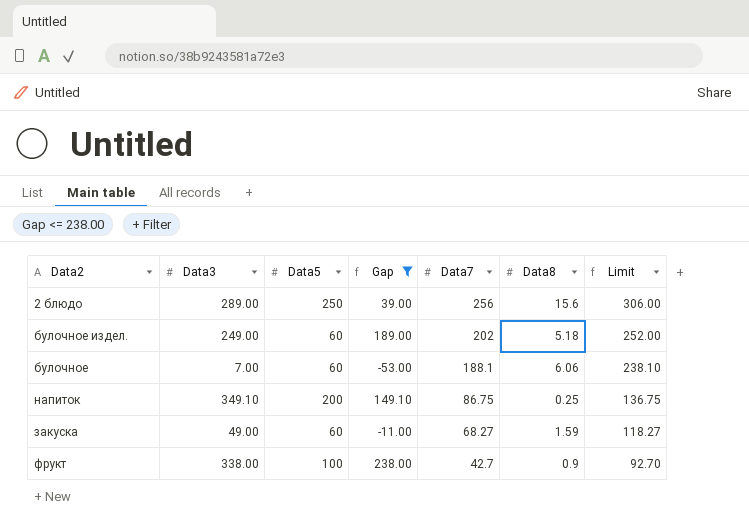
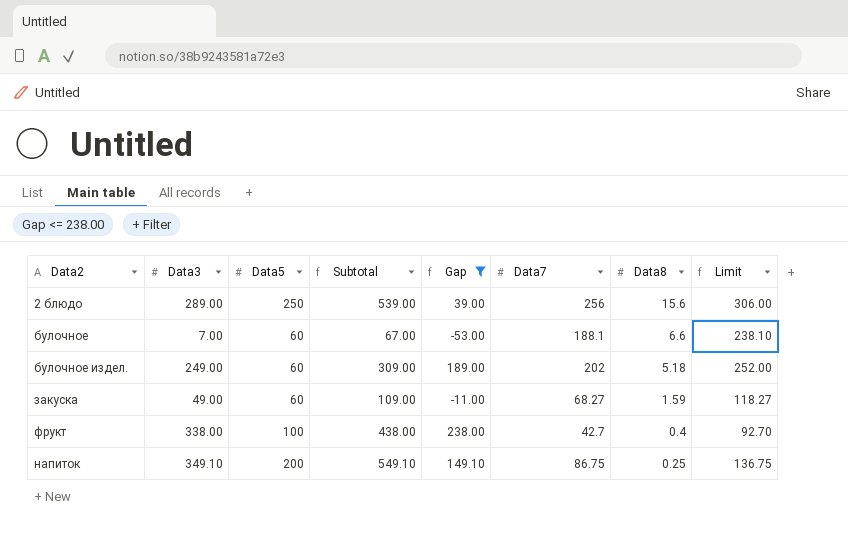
row order: Data7 descending -> Data8 descending
column Subtotal | formula: none -> [Data3] + [Data5]
булочное | Data8: 6.06 -> 6.6
фрукт | Data8: 0.9 -> 0.4

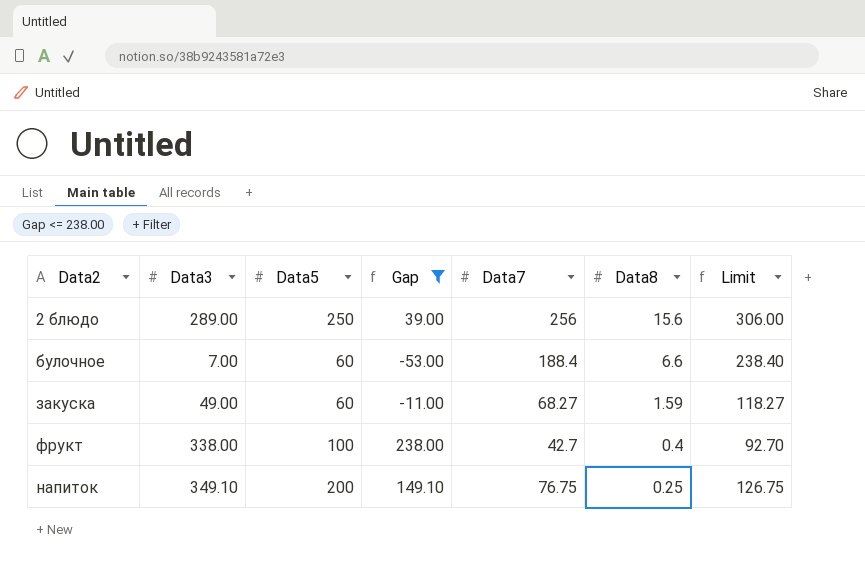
column Subtotal | formula: [Data3] + [Data5] -> none
row булочное издел.: 249.00 | 60 | 309.00 | 189.00 | 202 | 5.18 | 252.00 -> none
булочное | Data7: 188.1 -> 188.4
булочное | Limit: 238.10 -> 238.40
напиток | Data7: 86.75 -> 76.75
напиток | Limit: 136.75 -> 126.75

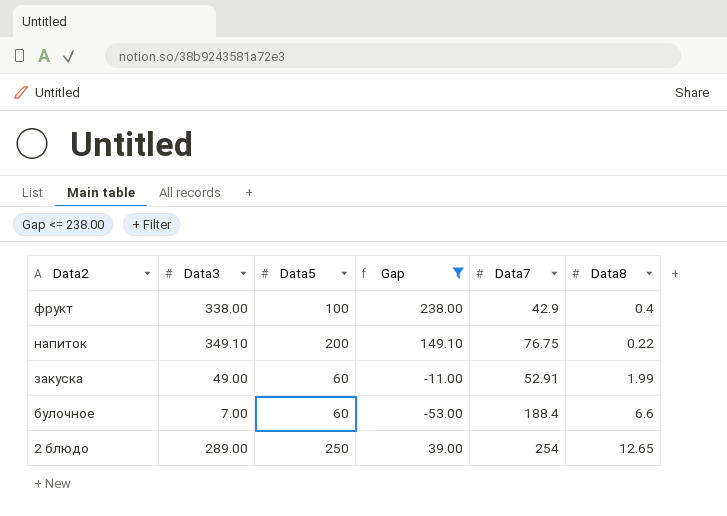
row order: Data8 descending -> Data2 descending
column Limit | formula: [Data7] + 50 -> none
фрукт | Data7: 42.7 -> 42.9
напиток | Data8: 0.25 -> 0.22
закуска | Data7: 68.27 -> 52.91
закуска | Data8: 1.59 -> 1.99
2 блюдо | Data7: 256 -> 254
2 блюдо | Data8: 15.6 -> 12.65

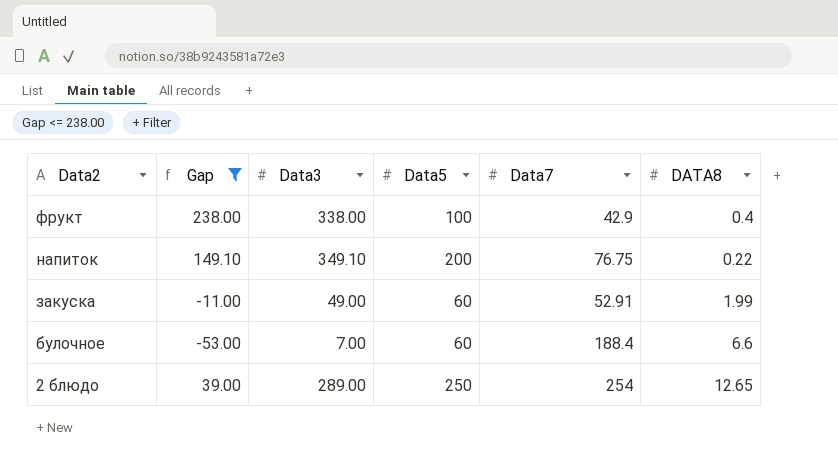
column Gap | position: 4 -> 2
column name: Data8 -> DATA8

